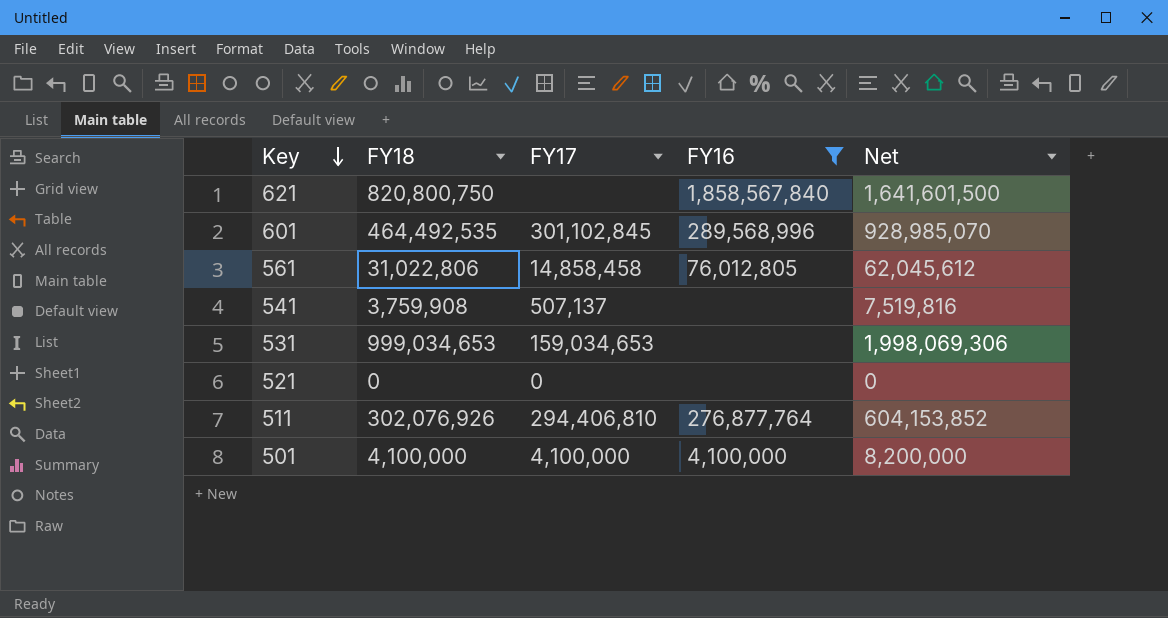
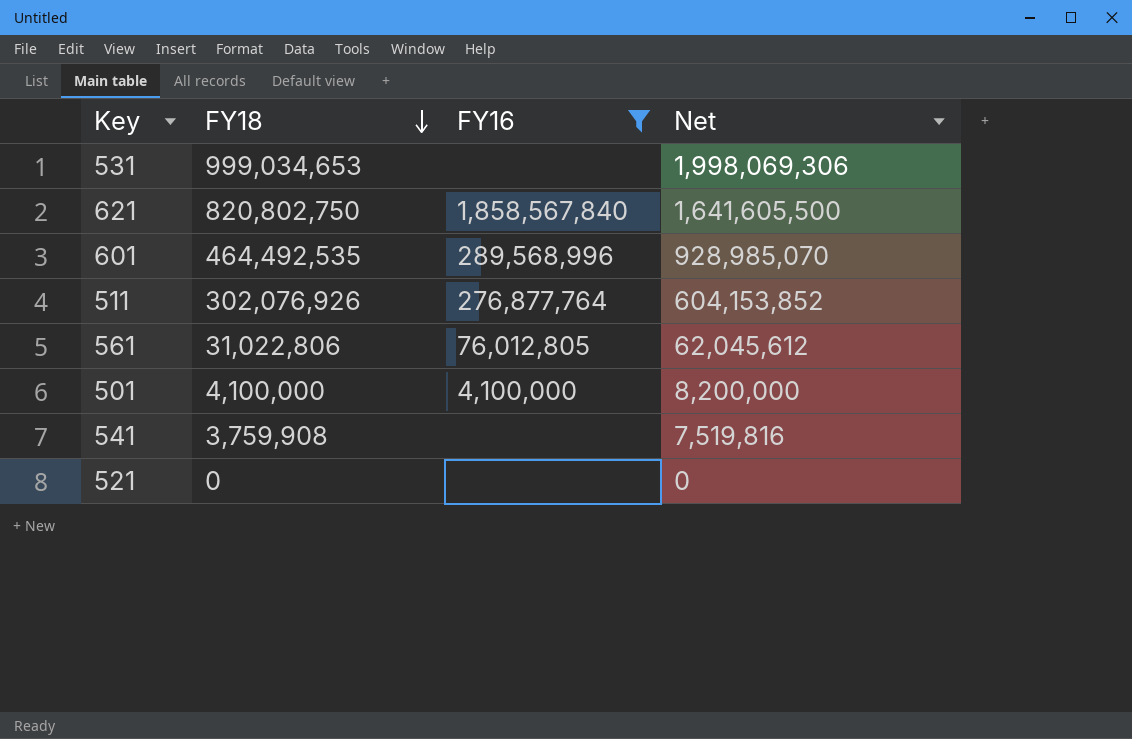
row order: Key descending -> FY18 descending
column FY17 | position: 3 -> none
621 | FY18: 820,800,750 -> 820,802,750
621 | Net: 1,641,601,500 -> 1,641,605,500

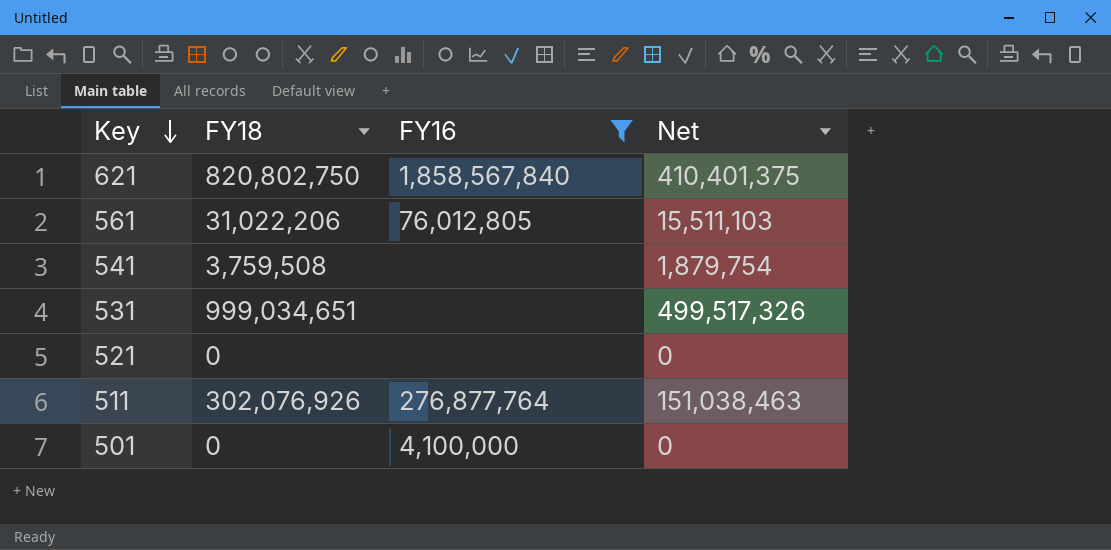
row order: FY18 descending -> Key descending
column Net | formula: [FY18] * 2 -> [FY18] * 0.5
row 601: 464,492,535 | 289,568,996 | 928,985,070 -> none
561 | FY18: 31,022,806 -> 31,022,206
541 | FY18: 3,759,908 -> 3,759,508
531 | FY18: 999,034,653 -> 999,034,651
501 | FY18: 4,100,000 -> 0

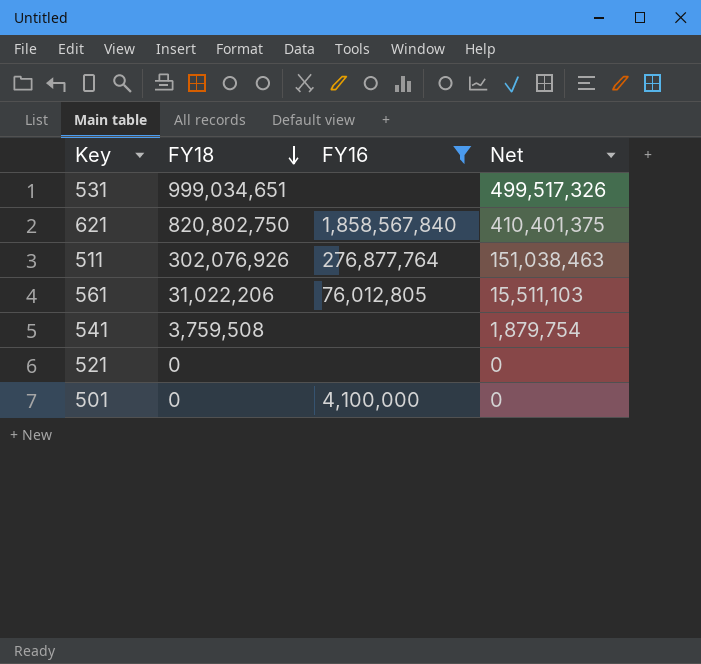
row order: Key descending -> FY18 descending

